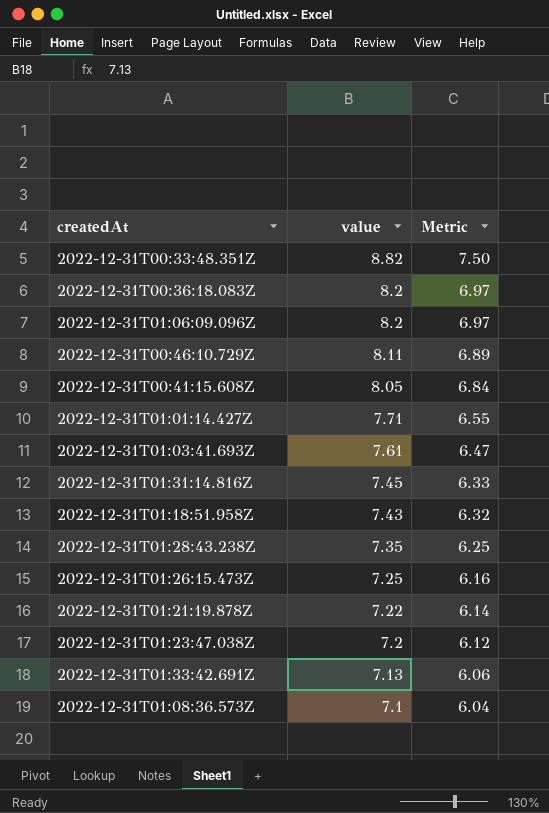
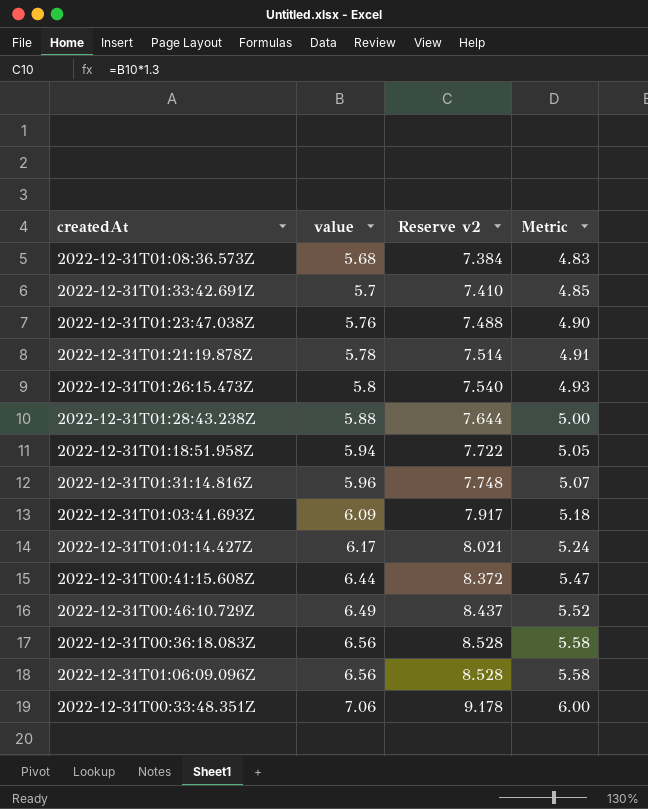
row order: value descending -> value ascending
column Reserve v2 | formula: none -> [value] * 1.3
2022-12-31T01:08:36.573Z | value: 7.1 -> 5.68
2022-12-31T01:08:36.573Z | Metric: 6.04 -> 4.83
2022-12-31T01:33:42.691Z | value: 7.13 -> 5.7
2022-12-31T01:33:42.691Z | Metric: 6.06 -> 4.85
2022-12-31T01:23:47.038Z | value: 7.2 -> 5.76
2022-12-31T01:23:47.038Z | Metric: 6.12 -> 4.90
2022-12-31T01:21:19.878Z | value: 7.22 -> 5.78
2022-12-31T01:21:19.878Z | Metric: 6.14 -> 4.91
2022-12-31T01:26:15.473Z | value: 7.25 -> 5.8
2022-12-31T01:26:15.473Z | Metric: 6.16 -> 4.93
2022-12-31T01:28:43.238Z | value: 7.35 -> 5.88
2022-12-31T01:28:43.238Z | Metric: 6.25 -> 5.00
2022-12-31T01:18:51.958Z | value: 7.43 -> 5.94
2022-12-31T01:18:51.958Z | Metric: 6.32 -> 5.05
2022-12-31T01:31:14.816Z | value: 7.45 -> 5.96
2022-12-31T01:31:14.816Z | Metric: 6.33 -> 5.07
2022-12-31T01:03:41.693Z | value: 7.61 -> 6.09
2022-12-31T01:03:41.693Z | Metric: 6.47 -> 5.18
2022-12-31T01:01:14.427Z | value: 7.71 -> 6.17
2022-12-31T01:01:14.427Z | Metric: 6.55 -> 5.24
2022-12-31T00:41:15.608Z | value: 8.05 -> 6.44
2022-12-31T00:41:15.608Z | Metric: 6.84 -> 5.47
2022-12-31T00:46:10.729Z | value: 8.11 -> 6.49
2022-12-31T00:46:10.729Z | Metric: 6.89 -> 5.52
2022-12-31T00:36:18.083Z | value: 8.2 -> 6.56
2022-12-31T00:36:18.083Z | Metric: 6.97 -> 5.58
2022-12-31T01:06:09.096Z | value: 8.2 -> 6.56
2022-12-31T01:06:09.096Z | Metric: 6.97 -> 5.58
2022-12-31T00:33:48.351Z | value: 8.82 -> 7.06
2022-12-31T00:33:48.351Z | Metric: 7.50 -> 6.00

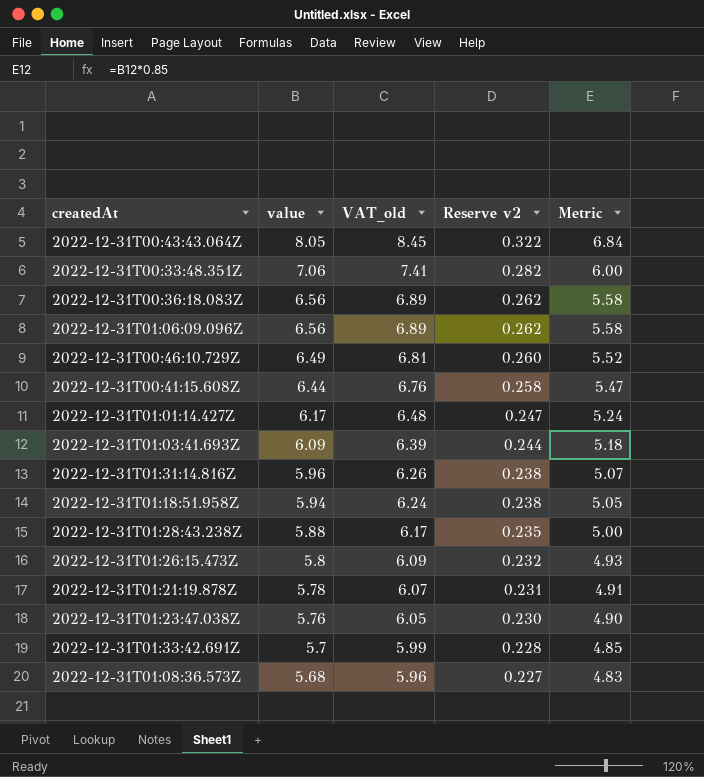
row order: value ascending -> value descending
column VAT_old | formula: none -> [value] * 1.05
column Reserve v2 | formula: [value] * 1.3 -> [value] * 0.04
row 2022-12-31T00:43:43.064Z: none -> 8.05 | 8.45 | 0.322 | 6.84

